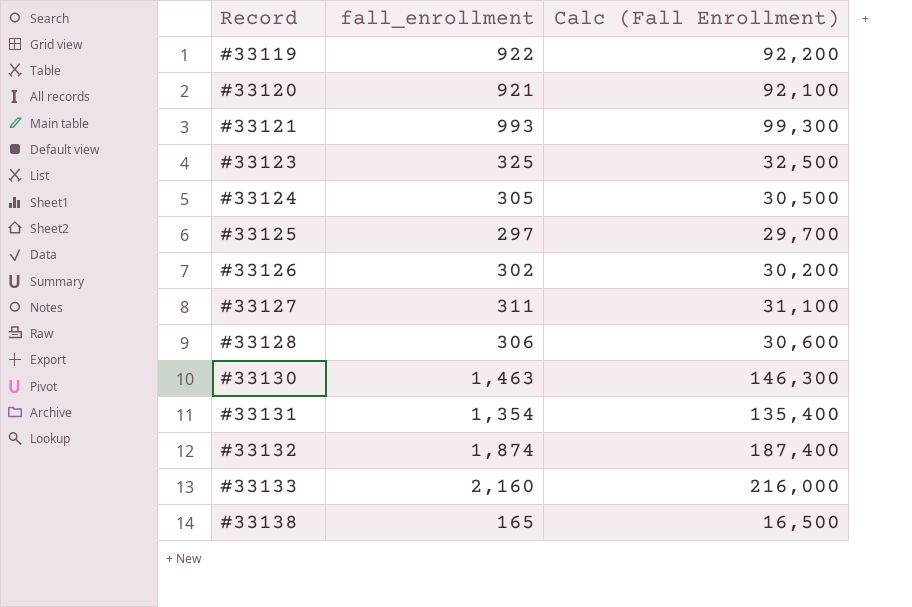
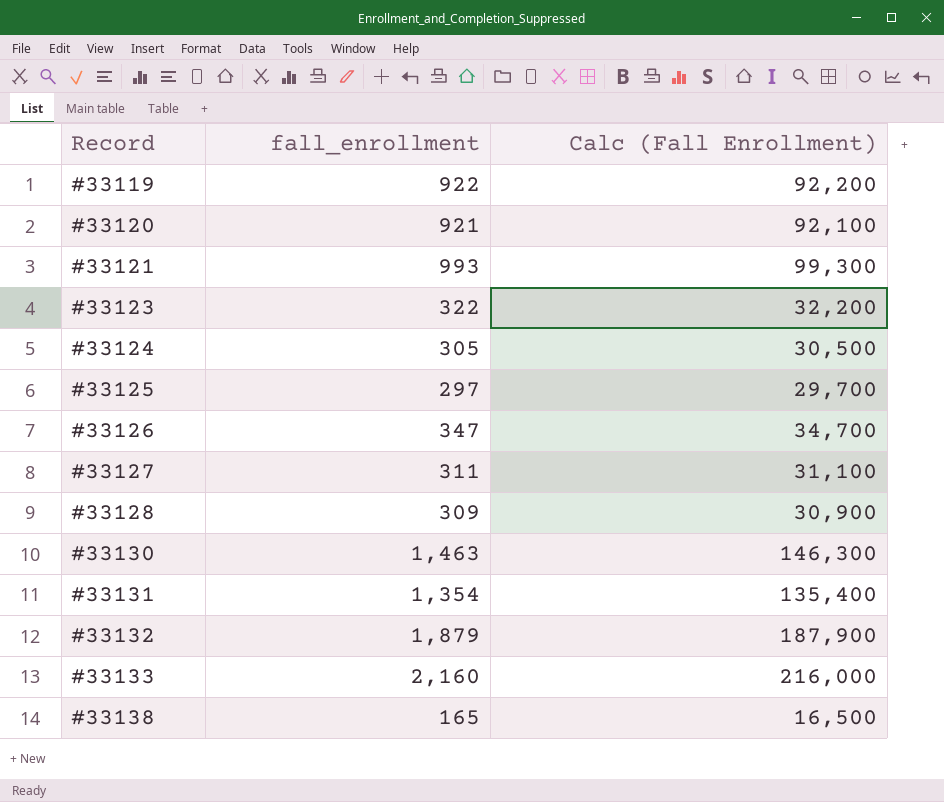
#33123 | fall_enrollment: 325 -> 322
#33123 | Calc (Fall Enrollment): 32,500 -> 32,200
#33126 | fall_enrollment: 302 -> 347
#33126 | Calc (Fall Enrollment): 30,200 -> 34,700
#33128 | fall_enrollment: 306 -> 309
#33128 | Calc (Fall Enrollment): 30,600 -> 30,900
#33132 | fall_enrollment: 1,874 -> 1,879
#33132 | Calc (Fall Enrollment): 187,400 -> 187,900

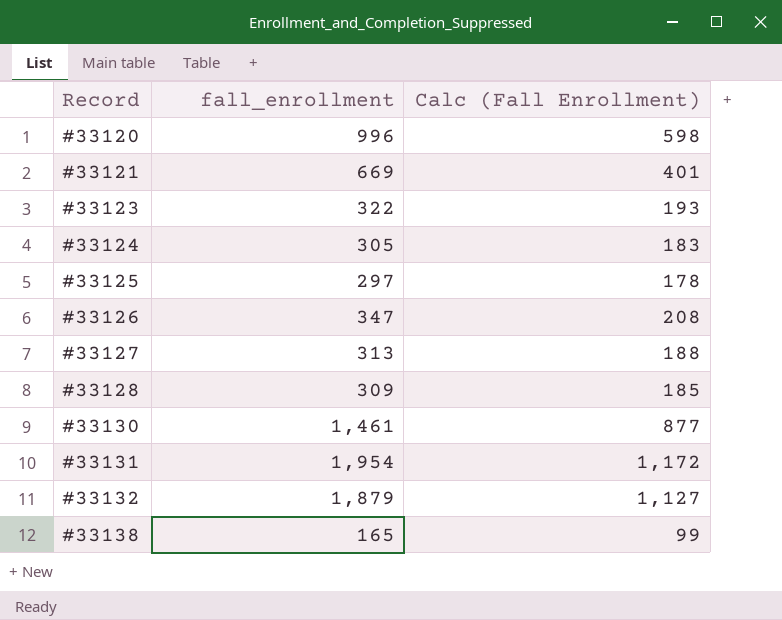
column Calc (Fall Enrollment) | formula: [fall_enrollment] * 100 -> [fall_enrollment] * 0.6
row #33119: 922 | 92,200 -> none
row #33133: 2,160 | 216,000 -> none
#33120 | fall_enrollment: 921 -> 996
#33121 | fall_enrollment: 993 -> 669
#33127 | fall_enrollment: 311 -> 313
#33130 | fall_enrollment: 1,463 -> 1,461
#33131 | fall_enrollment: 1,354 -> 1,954

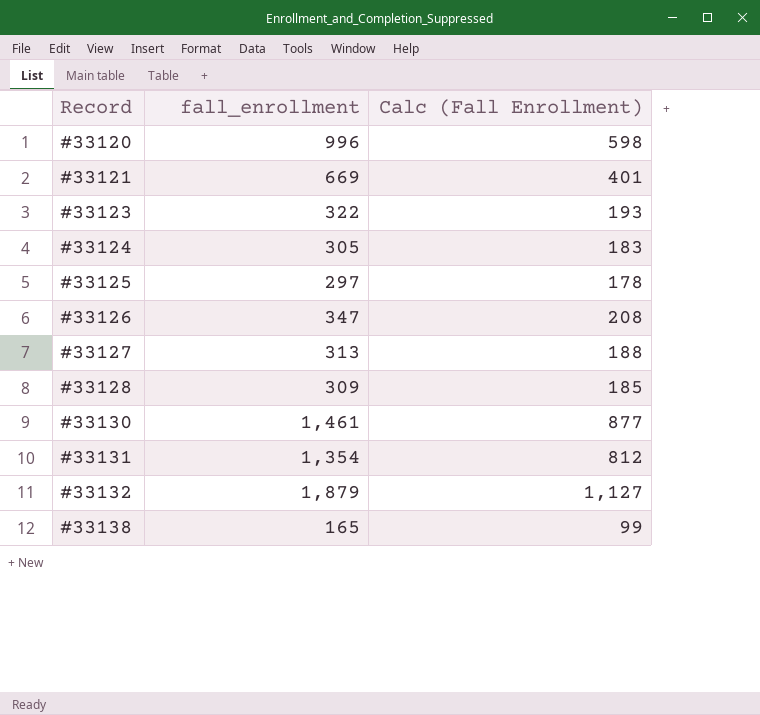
#33131 | fall_enrollment: 1,954 -> 1,354
#33131 | Calc (Fall Enrollment): 1,172 -> 812

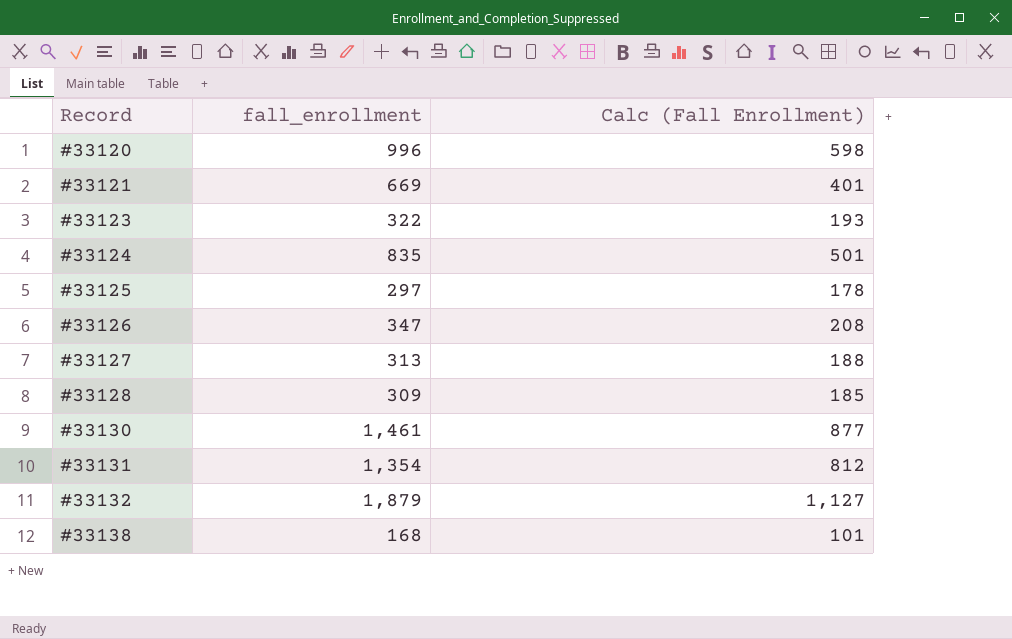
#33124 | fall_enrollment: 305 -> 835
#33124 | Calc (Fall Enrollment): 183 -> 501
#33138 | fall_enrollment: 165 -> 168
#33138 | Calc (Fall Enrollment): 99 -> 101

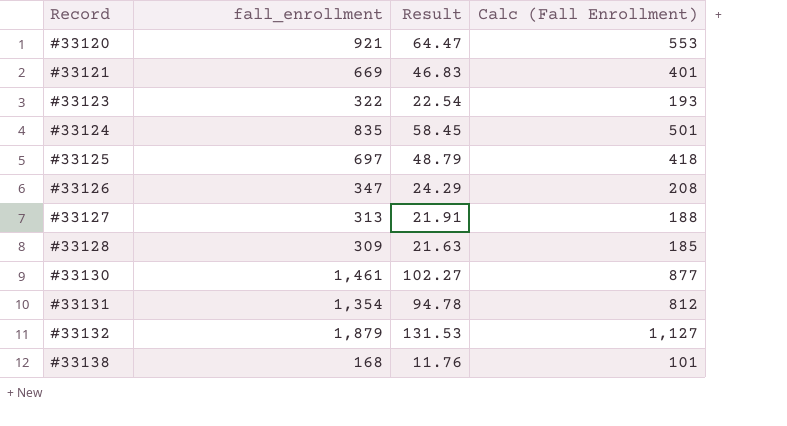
column Result | formula: none -> [fall_enrollment] * 0.07
#33120 | fall_enrollment: 996 -> 921
#33120 | Calc (Fall Enrollment): 598 -> 553
#33125 | fall_enrollment: 297 -> 697
#33125 | Calc (Fall Enrollment): 178 -> 418

